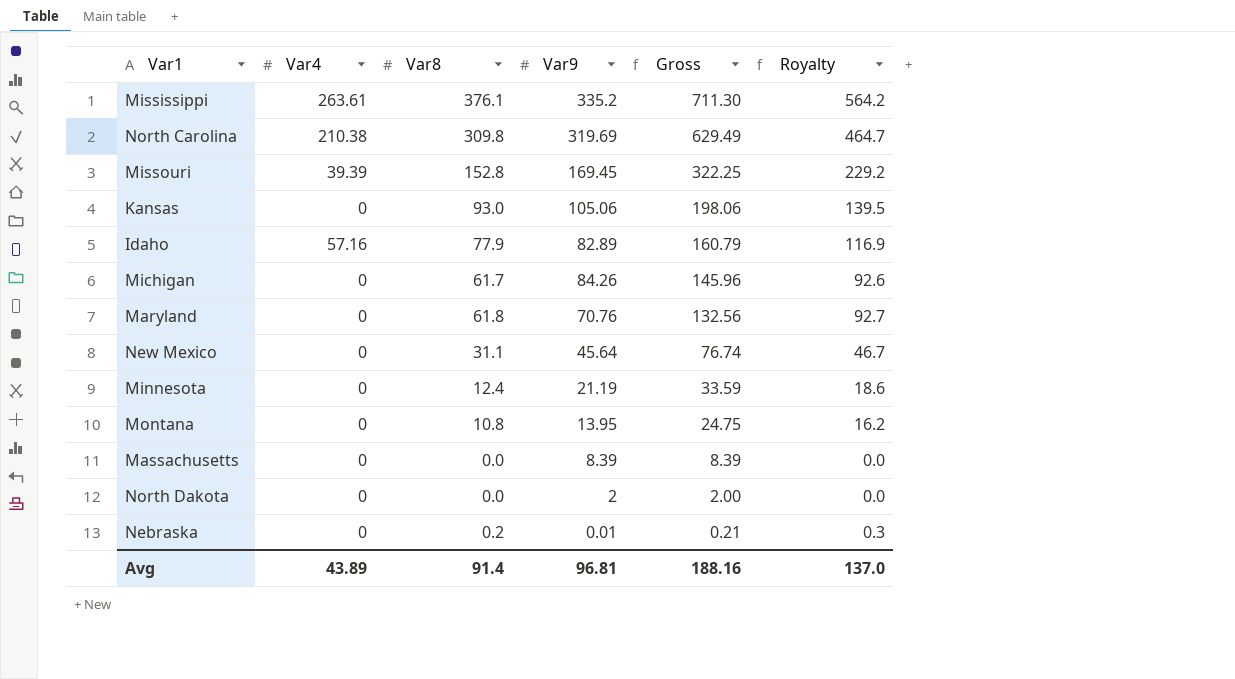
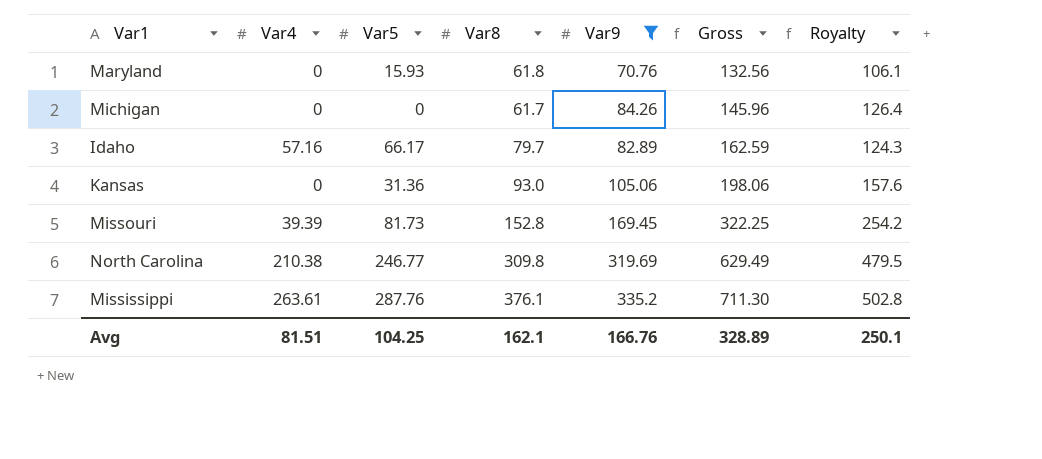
filter: none -> Var9 >= 70.76
row order: Gross descending -> Gross ascending
column Var5 | position: none -> 3
column Royalty | formula: [Var8] * 1.5 -> [Var9] * 1.5
Idaho | Var8: 77.9 -> 79.7
Idaho | Gross: 160.79 -> 162.59
Avg | Var4: 43.89 -> 81.51
Avg | Var8: 91.4 -> 162.1
Avg | Var9: 96.81 -> 166.76
Avg | Gross: 188.16 -> 328.89
Avg | Royalty: 137.0 -> 250.1

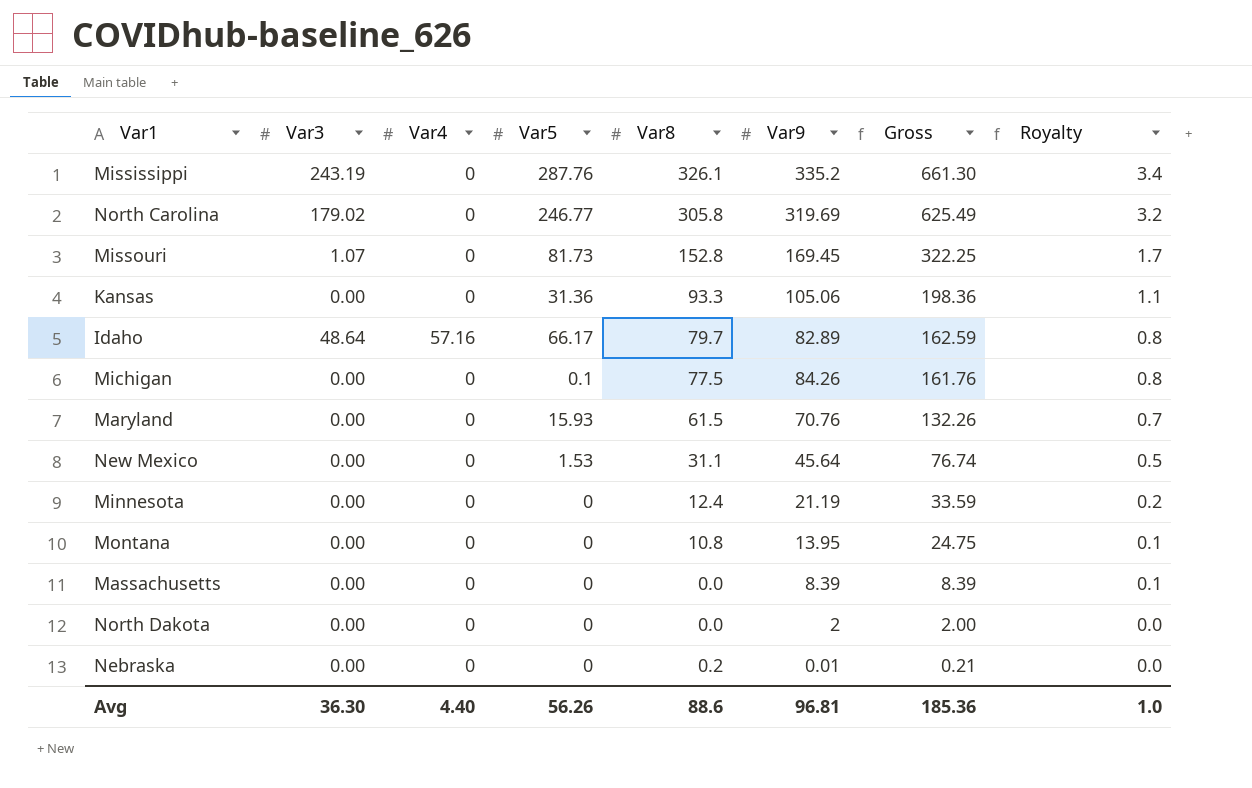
filter: Var9 >= 70.76 -> none
row order: Gross ascending -> Gross descending
column Var3 | position: none -> 2
column Royalty | formula: [Var9] * 1.5 -> [Var9] * 0.01
Mississippi | Var4: 263.61 -> 0
Mississippi | Var8: 376.1 -> 326.1
Mississippi | Gross: 711.30 -> 661.30
North Carolina | Var4: 210.38 -> 0
North Carolina | Var8: 309.8 -> 305.8
North Carolina | Gross: 629.49 -> 625.49
Missouri | Var4: 39.39 -> 0
Kansas | Var8: 93.0 -> 93.3
Kansas | Gross: 198.06 -> 198.36
Michigan | Var5: 0 -> 0.1
Michigan | Var8: 61.7 -> 77.5
Michigan | Gross: 145.96 -> 161.76
Maryland | Var8: 61.8 -> 61.5
Maryland | Gross: 132.56 -> 132.26
Avg | Var4: 81.51 -> 4.40
Avg | Var5: 104.25 -> 56.26
Avg | Var8: 162.1 -> 88.6
Avg | Var9: 166.76 -> 96.81
Avg | Gross: 328.89 -> 185.36
Avg | Royalty: 250.1 -> 1.0

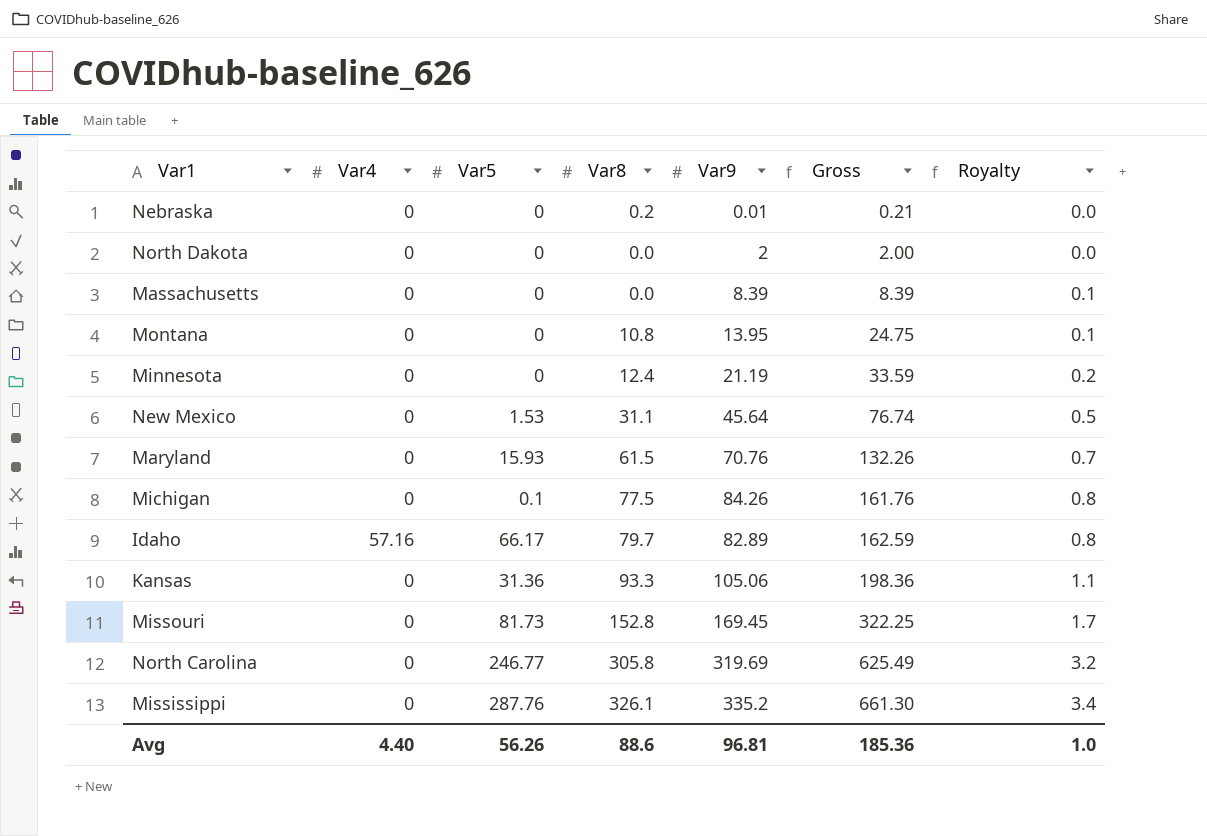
row order: Gross descending -> Gross ascending
column Var3 | position: 2 -> none

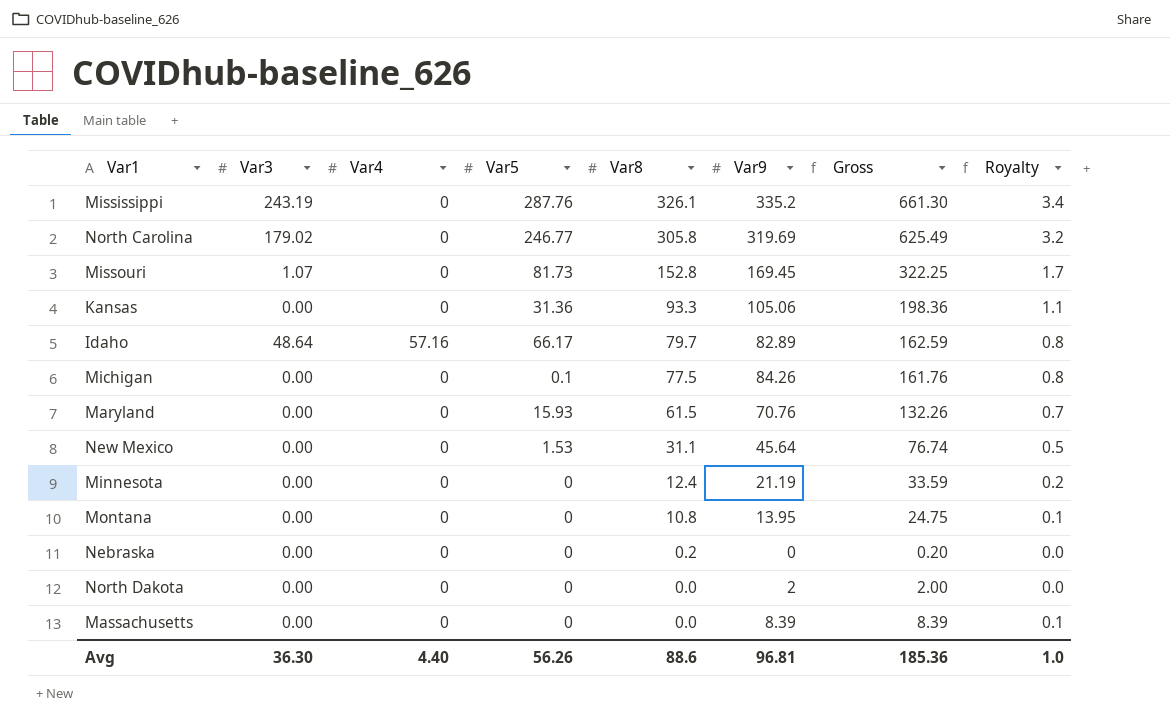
row order: Gross ascending -> Var8 descending
column Var3 | position: none -> 2
Nebraska | Var9: 0.01 -> 0
Nebraska | Gross: 0.21 -> 0.20

